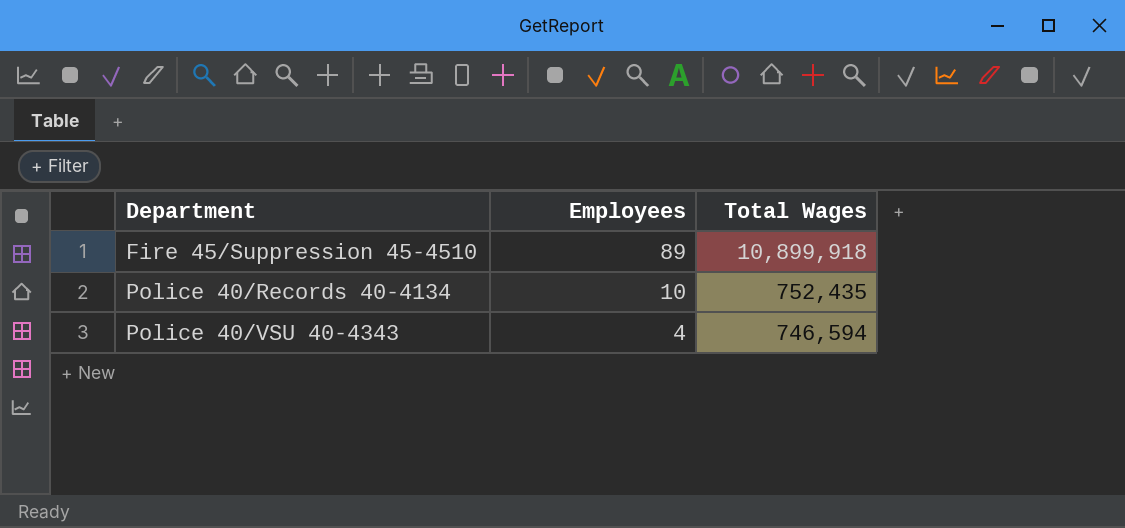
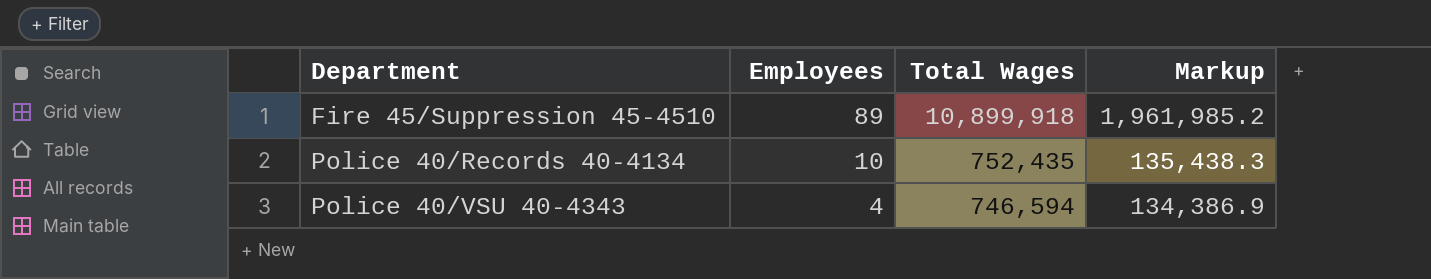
column Markup | formula: none -> [Total Wages] * 0.18

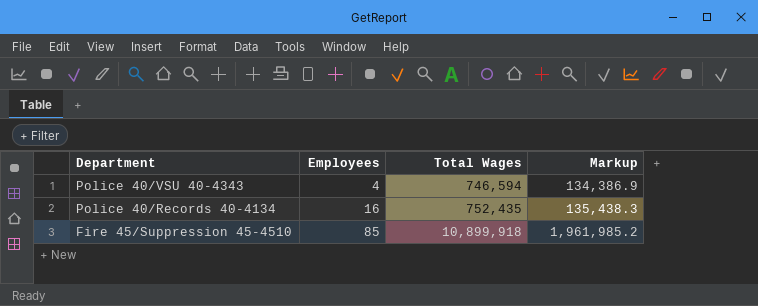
row order: Department ascending -> Department descending
Police 40/Records 40-4134 | Employees: 10 -> 16
Fire 45/Suppression 45-4510 | Employees: 89 -> 85

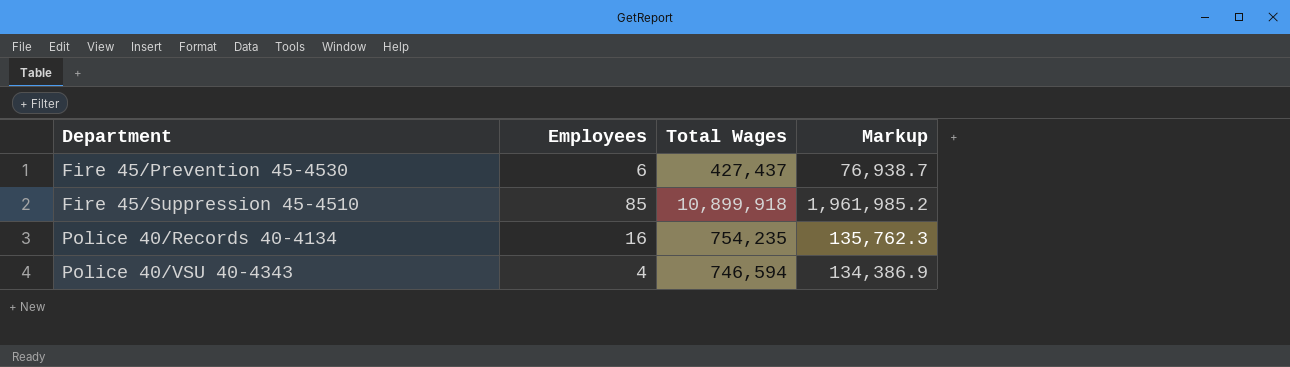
row order: Department descending -> Department ascending
row Fire 45/Prevention 45-4530: none -> 6 | 427,437 | 76,938.7
Police 40/Records 40-4134 | Total Wages: 752,435 -> 754,235
Police 40/Records 40-4134 | Markup: 135,438.3 -> 135,762.3

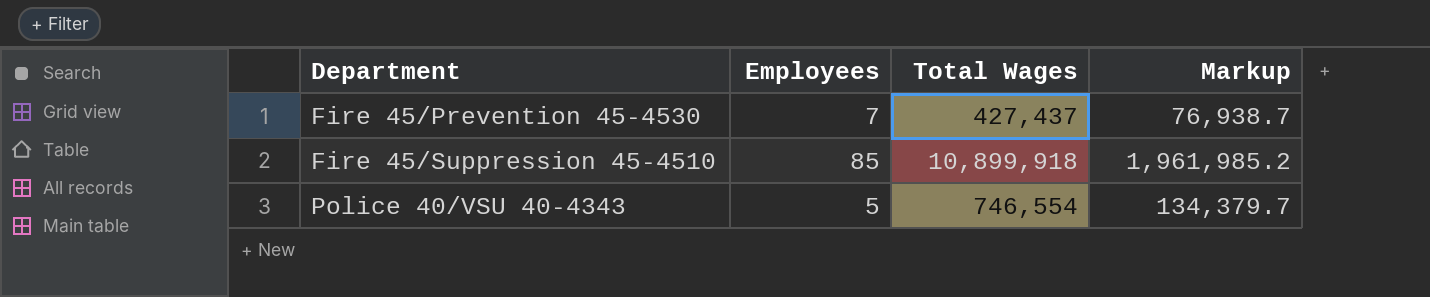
row Police 40/Records 40-4134: 16 | 754,235 | 135,762.3 -> none
Fire 45/Prevention 45-4530 | Employees: 6 -> 7
Police 40/VSU 40-4343 | Employees: 4 -> 5
Police 40/VSU 40-4343 | Total Wages: 746,594 -> 746,554
Police 40/VSU 40-4343 | Markup: 134,386.9 -> 134,379.7

